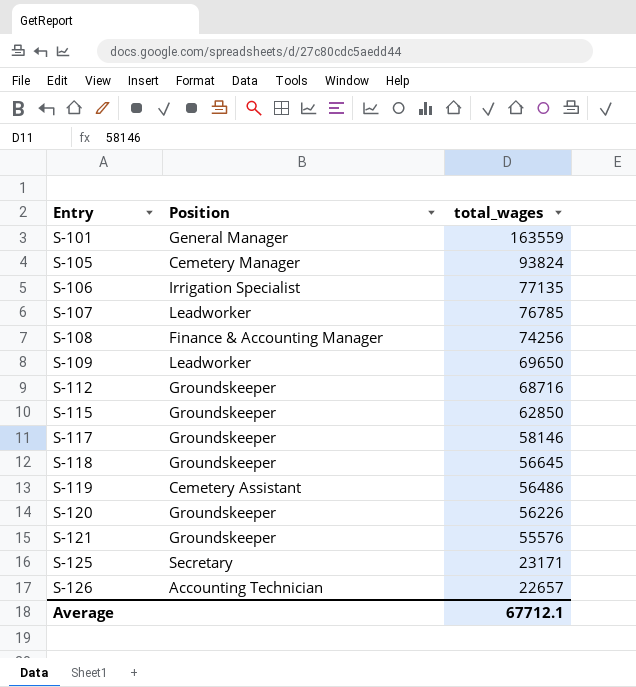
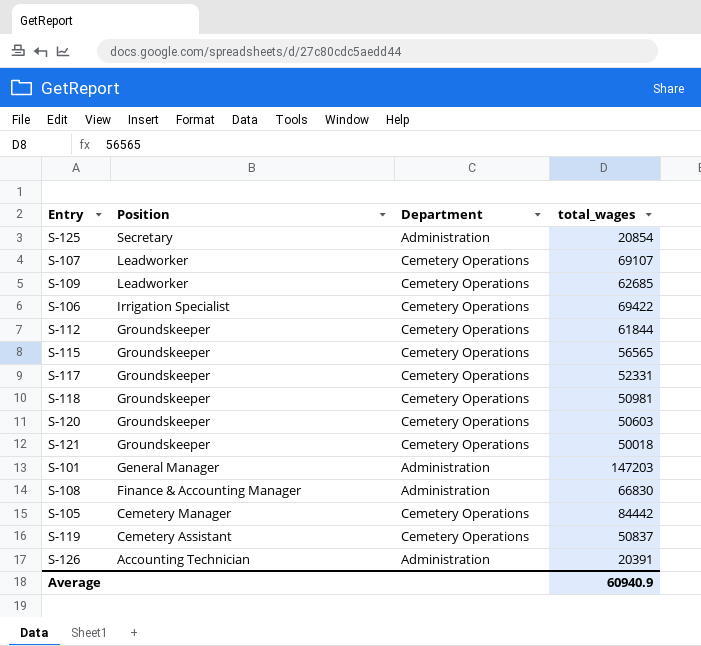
row order: Entry ascending -> Position descending
column Department | position: none -> 3
S-125 | total_wages: 23171 -> 20854
S-107 | total_wages: 76785 -> 69107
S-109 | total_wages: 69650 -> 62685
S-106 | total_wages: 77135 -> 69422
S-112 | total_wages: 68716 -> 61844
S-115 | total_wages: 62850 -> 56565
S-117 | total_wages: 58146 -> 52331
S-118 | total_wages: 56645 -> 50981
S-120 | total_wages: 56226 -> 50603
S-121 | total_wages: 55576 -> 50018
S-101 | total_wages: 163559 -> 147203
S-108 | total_wages: 74256 -> 66830
S-105 | total_wages: 93824 -> 84442
S-119 | total_wages: 56486 -> 50837
S-126 | total_wages: 22657 -> 20391
Average | total_wages: 67712.1 -> 60940.9

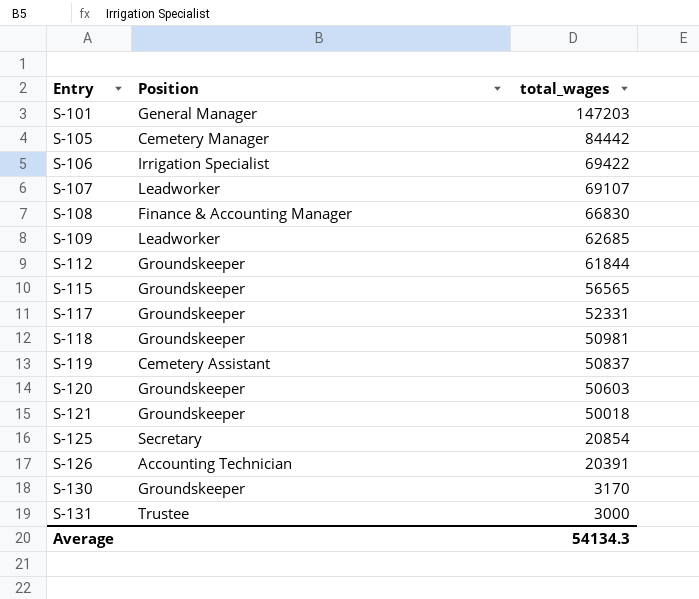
row order: Position descending -> Entry ascending
column Department | position: 3 -> none
row S-130: none -> Groundskeeper | 3170
row S-131: none -> Trustee | 3000
Average | total_wages: 60940.9 -> 54134.3

